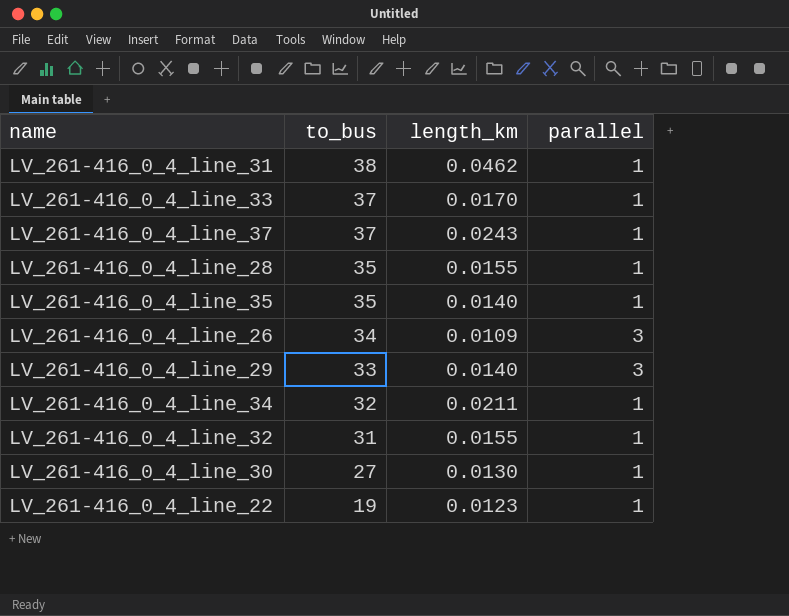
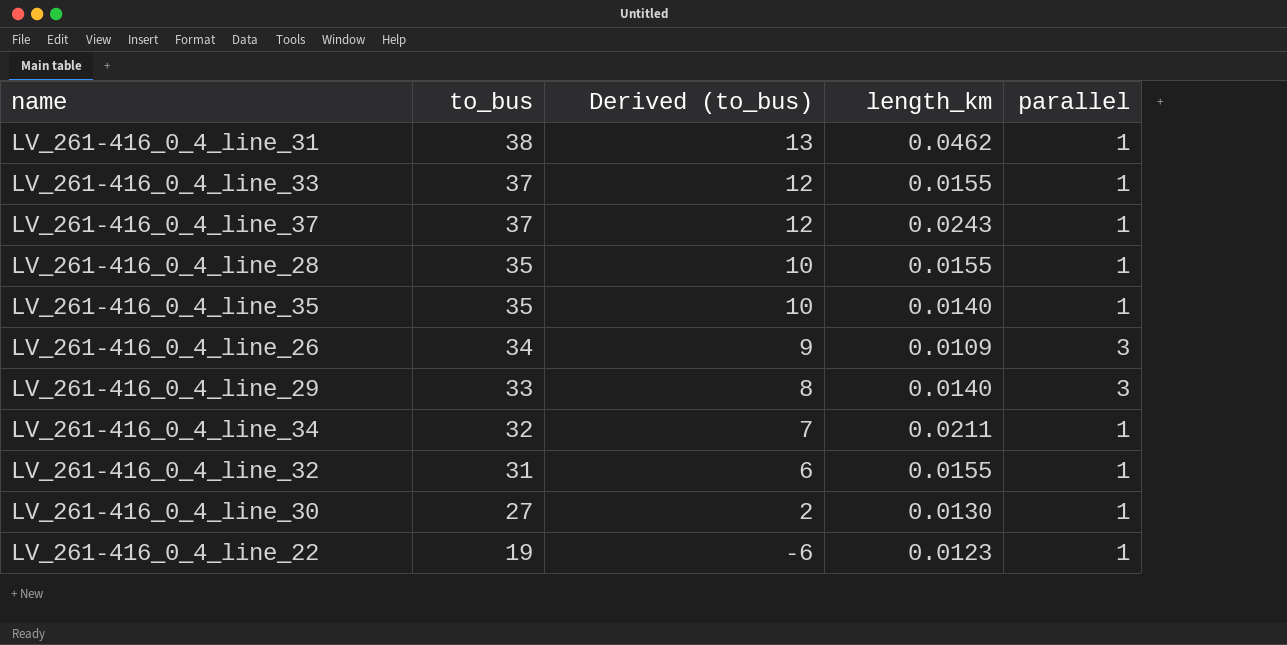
column Derived (to_bus) | formula: none -> [to_bus] - 25
LV_261-416_0_4_line_33 | length_km: 0.0170 -> 0.0155

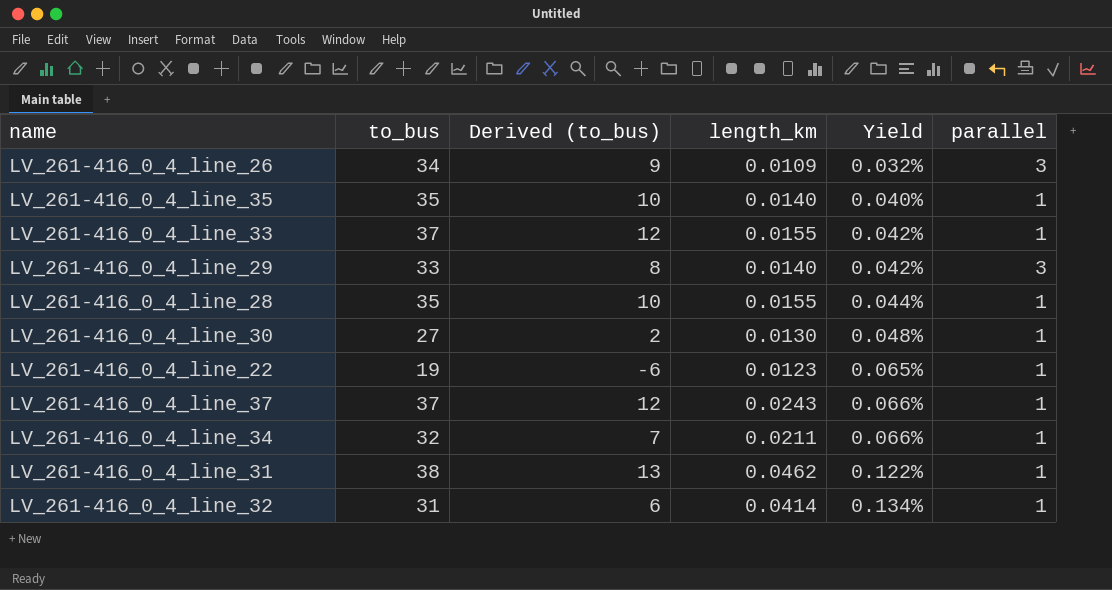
row order: to_bus descending -> Yield ascending
column Yield | formula: none -> [length_km] / [to_bus]
LV_261-416_0_4_line_32 | length_km: 0.0155 -> 0.0414

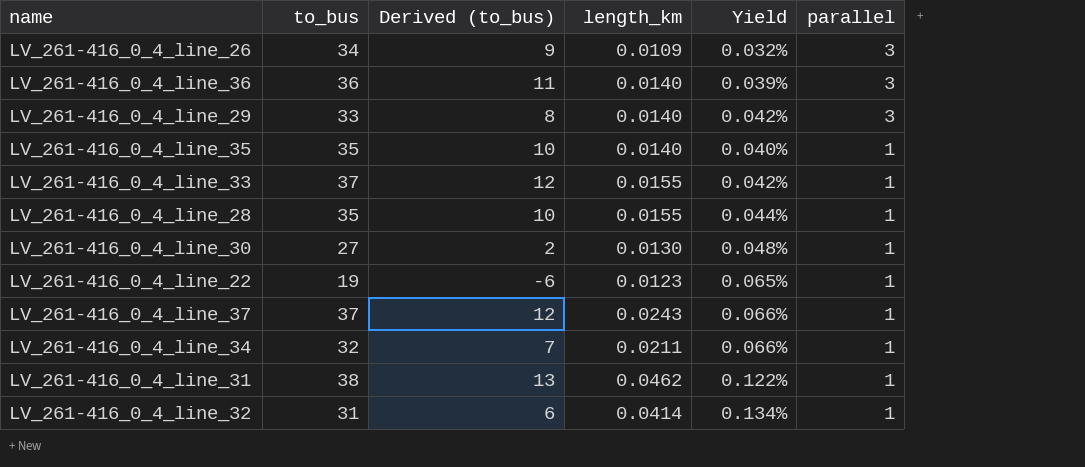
row order: Yield ascending -> parallel descending
row LV_261-416_0_4_line_36: none -> 36 | 11 | 0.0140 | 0.039% | 3

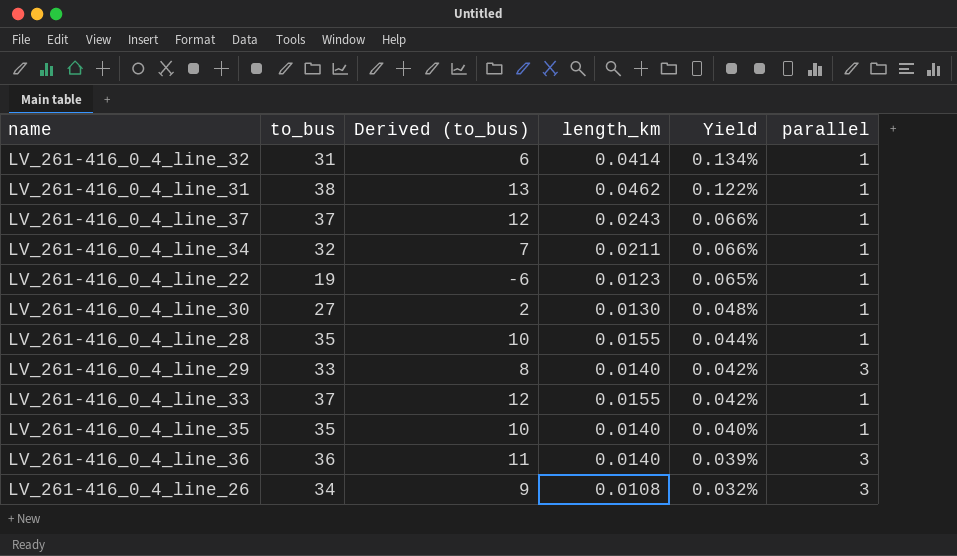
row order: parallel descending -> Yield descending
LV_261-416_0_4_line_26 | length_km: 0.0109 -> 0.0108

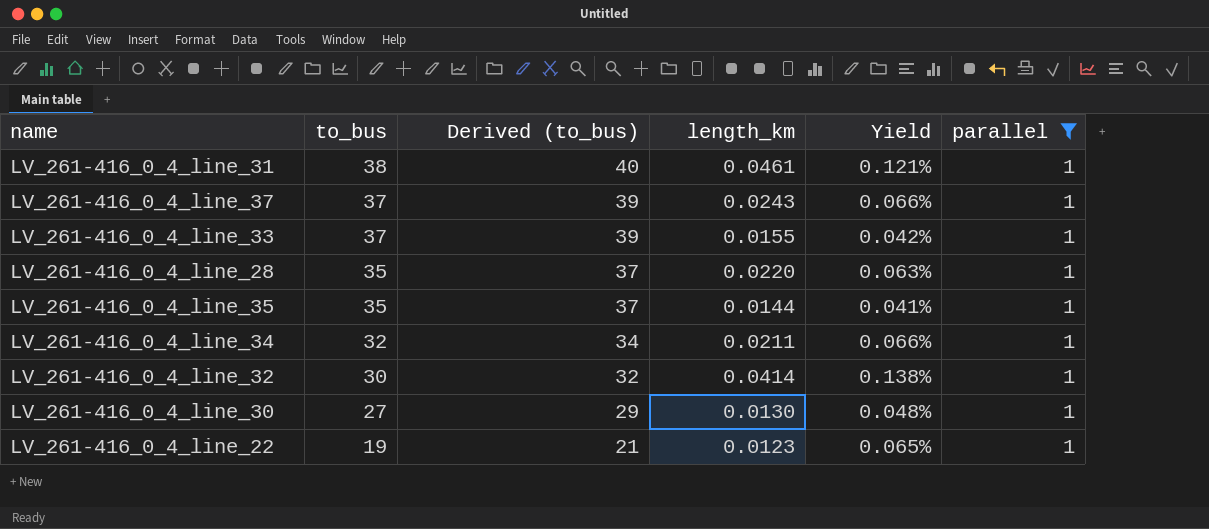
filter: none -> parallel = 1
row order: Yield descending -> to_bus descending
column Derived (to_bus) | formula: [to_bus] - 25 -> [to_bus] + 2
LV_261-416_0_4_line_31 | length_km: 0.0462 -> 0.0461
LV_261-416_0_4_line_31 | Yield: 0.122% -> 0.121%
LV_261-416_0_4_line_28 | length_km: 0.0155 -> 0.0220
LV_261-416_0_4_line_28 | Yield: 0.044% -> 0.063%
LV_261-416_0_4_line_35 | length_km: 0.0140 -> 0.0144
LV_261-416_0_4_line_35 | Yield: 0.040% -> 0.041%
LV_261-416_0_4_line_32 | to_bus: 31 -> 30
LV_261-416_0_4_line_32 | Yield: 0.134% -> 0.138%

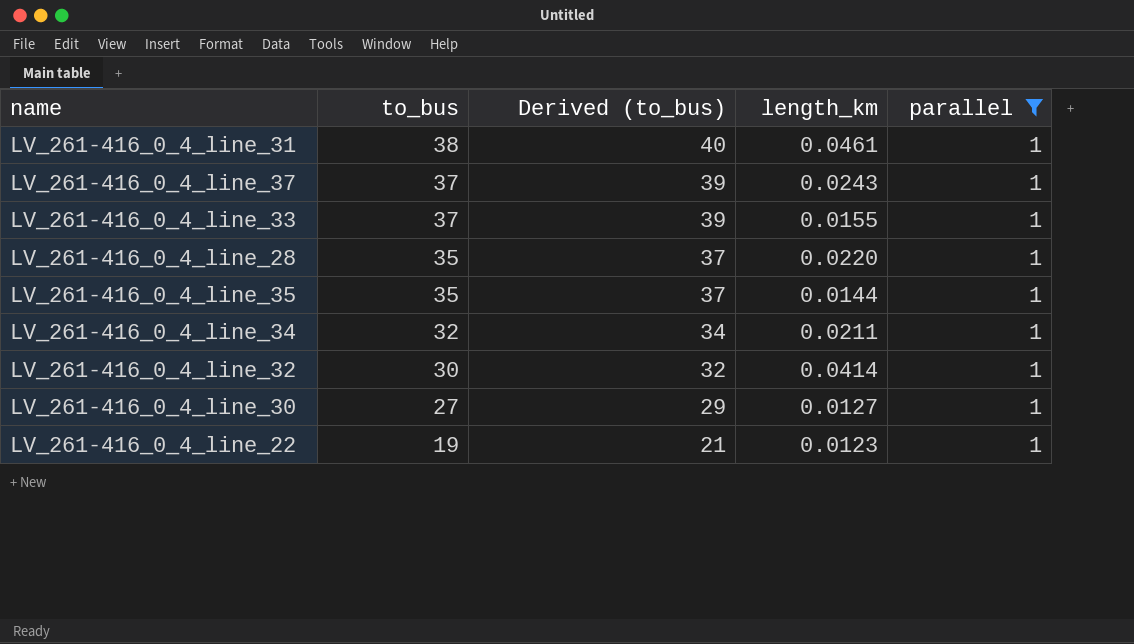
column Yield | formula: [length_km] / [to_bus] -> none
LV_261-416_0_4_line_30 | length_km: 0.0130 -> 0.0127

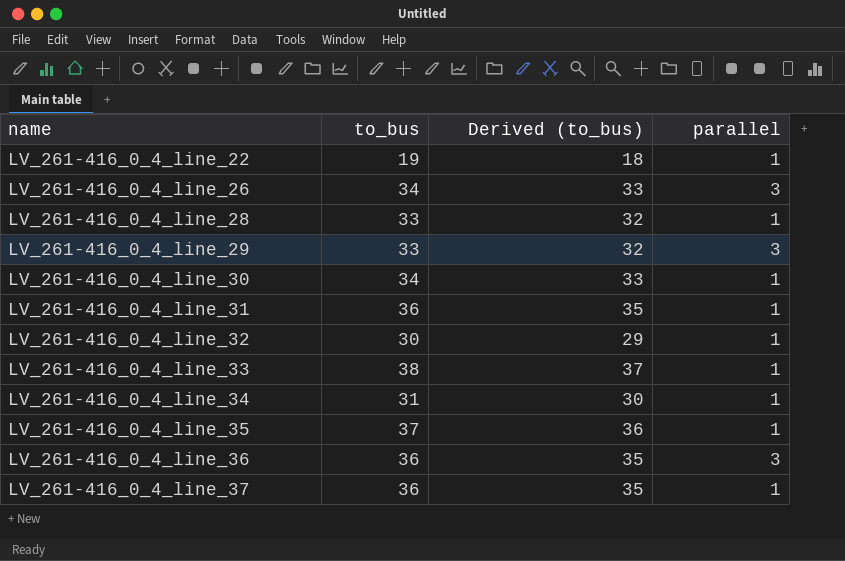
filter: parallel = 1 -> none
row order: to_bus descending -> name ascending
column length_km | position: 4 -> none
column Derived (to_bus) | formula: [to_bus] + 2 -> [to_bus] - 1
LV_261-416_0_4_line_28 | to_bus: 35 -> 33
LV_261-416_0_4_line_30 | to_bus: 27 -> 34
LV_261-416_0_4_line_31 | to_bus: 38 -> 36
LV_261-416_0_4_line_33 | to_bus: 37 -> 38
LV_261-416_0_4_line_34 | to_bus: 32 -> 31
LV_261-416_0_4_line_35 | to_bus: 35 -> 37
LV_261-416_0_4_line_37 | to_bus: 37 -> 36

